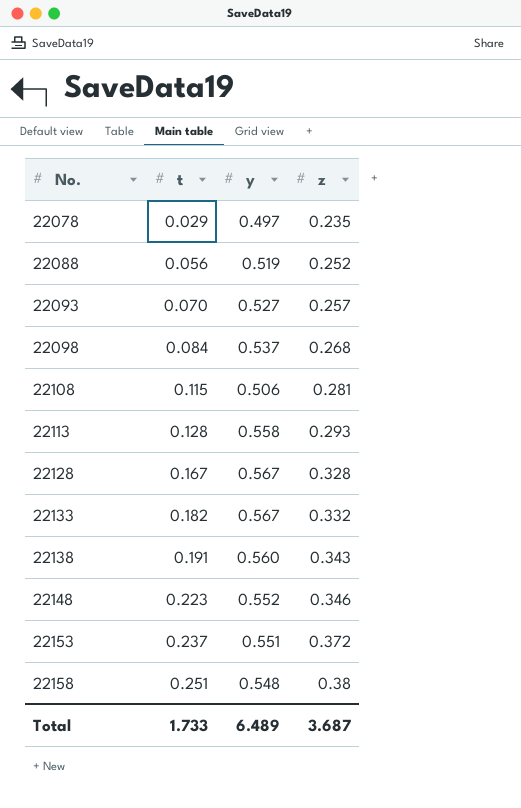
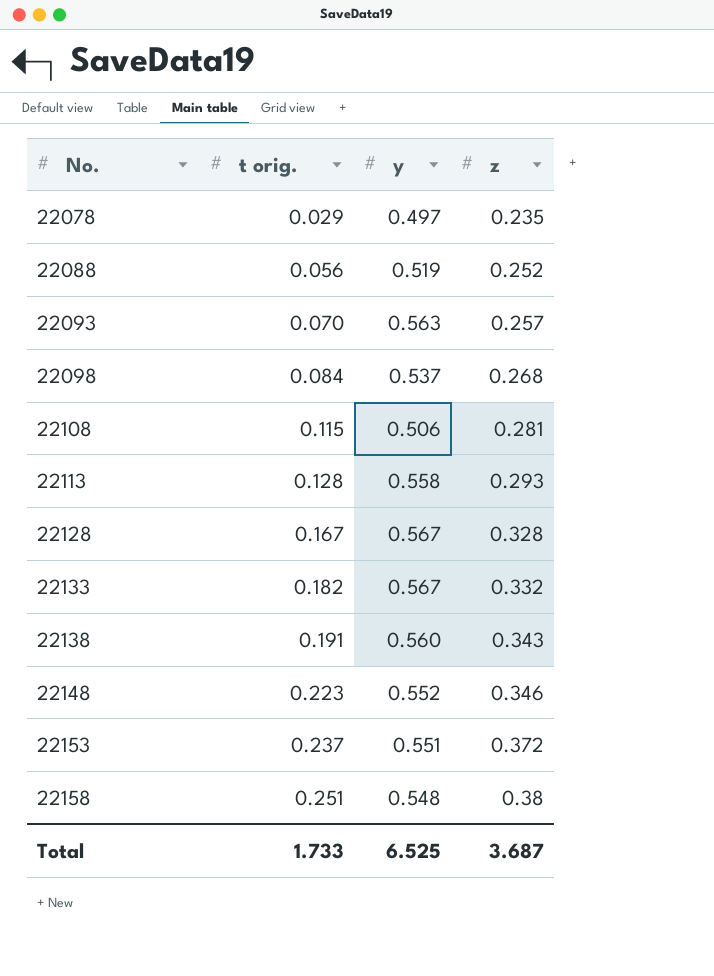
column name: t -> t orig.
22093 | y: 0.527 -> 0.563
Total | y: 6.489 -> 6.525

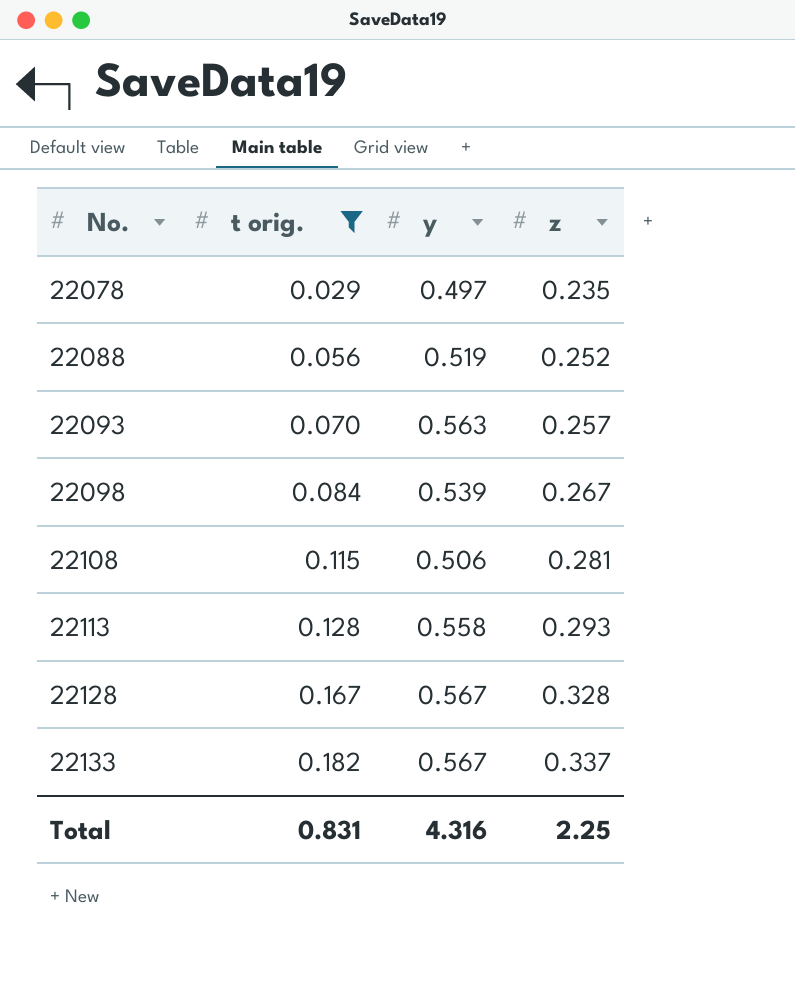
filter: none -> t orig. <= 0.182
22098 | y: 0.537 -> 0.539
22098 | z: 0.268 -> 0.267
22133 | z: 0.332 -> 0.337
Total | t orig.: 1.733 -> 0.831
Total | y: 6.525 -> 4.316
Total | z: 3.687 -> 2.25

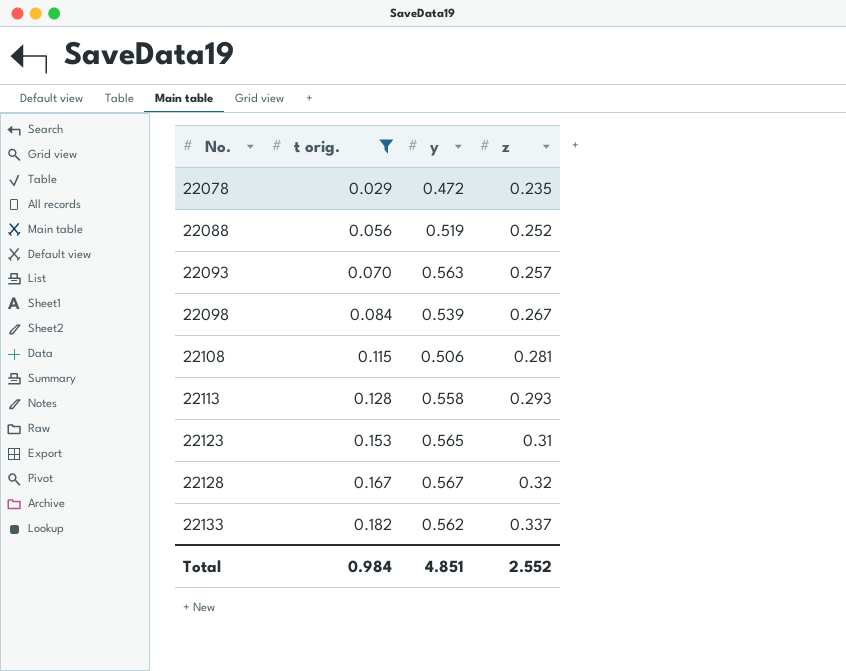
22078 | y: 0.497 -> 0.472
row 22123: none -> 0.153 | 0.565 | 0.31
22128 | z: 0.328 -> 0.32
22133 | y: 0.567 -> 0.562
Total | t orig.: 0.831 -> 0.984
Total | y: 4.316 -> 4.851
Total | z: 2.25 -> 2.552

